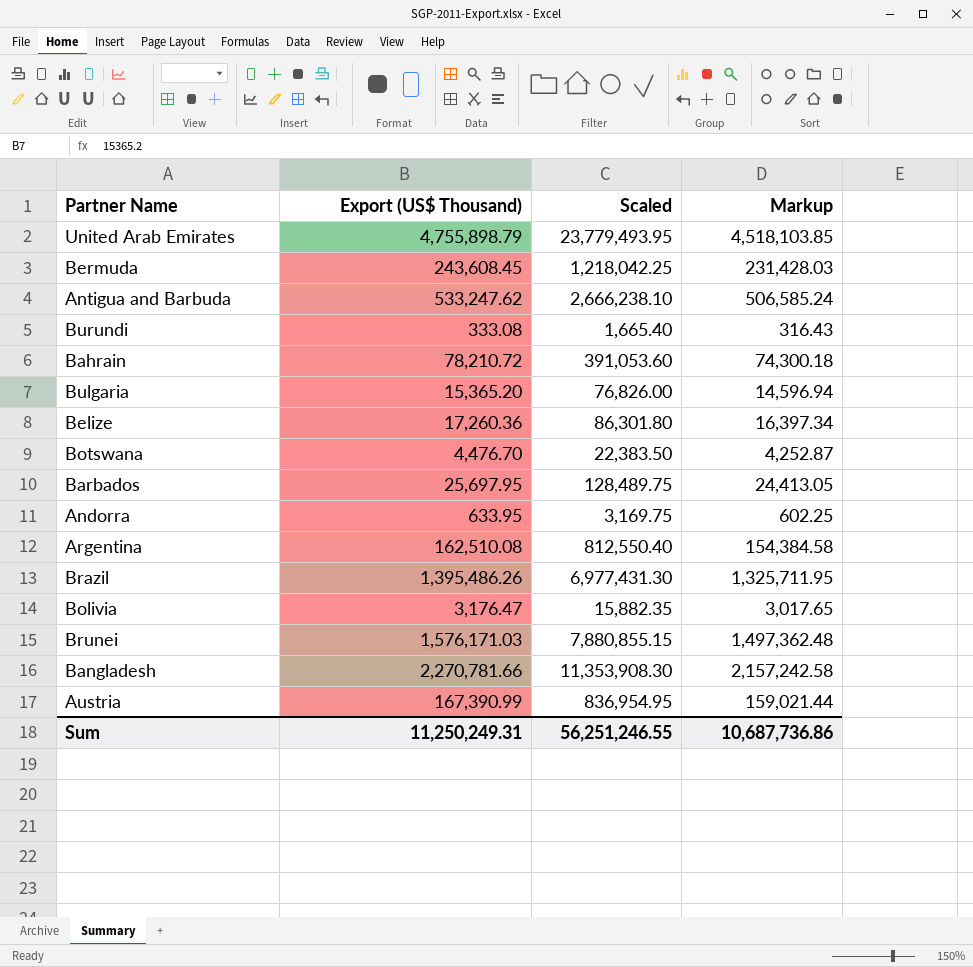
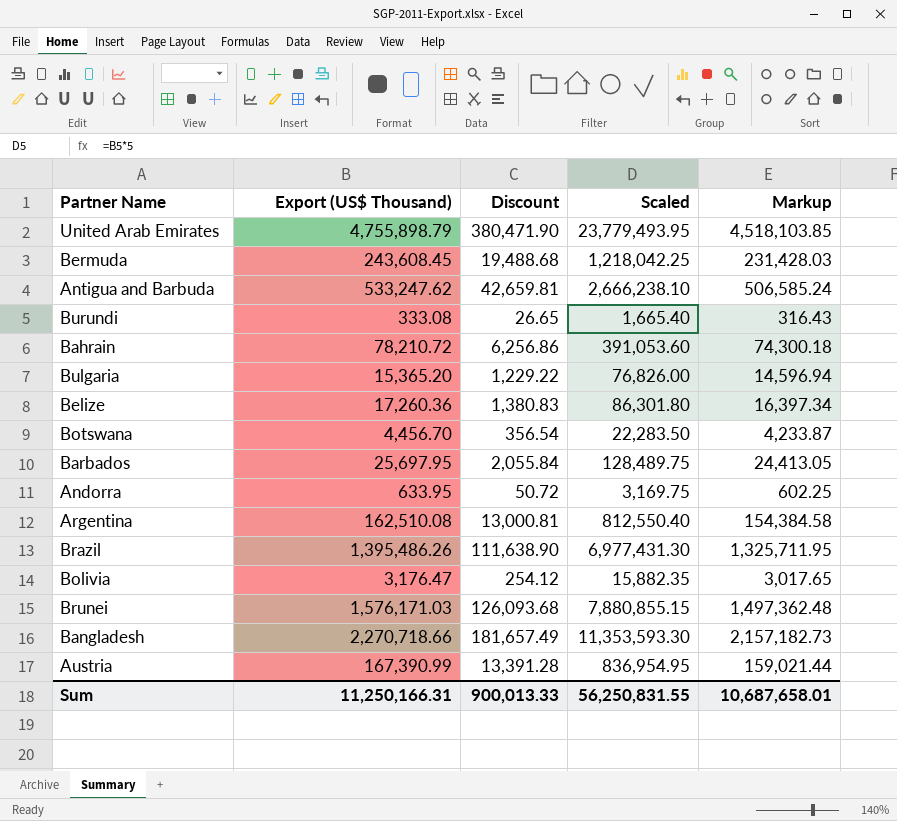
column Discount | formula: none -> [Export (US$ Thousand)] * 0.08
Botswana | Export (US$ Thousand): 4,476.70 -> 4,456.70
Botswana | Scaled: 22,383.50 -> 22,283.50
Botswana | Markup: 4,252.87 -> 4,233.87
Bangladesh | Export (US$ Thousand): 2,270,781.66 -> 2,270,718.66
Bangladesh | Scaled: 11,353,908.30 -> 11,353,593.30
Bangladesh | Markup: 2,157,242.58 -> 2,157,182.73
Sum | Export (US$ Thousand): 11,250,249.31 -> 11,250,166.31
Sum | Scaled: 56,251,246.55 -> 56,250,831.55
Sum | Markup: 10,687,736.86 -> 10,687,658.01

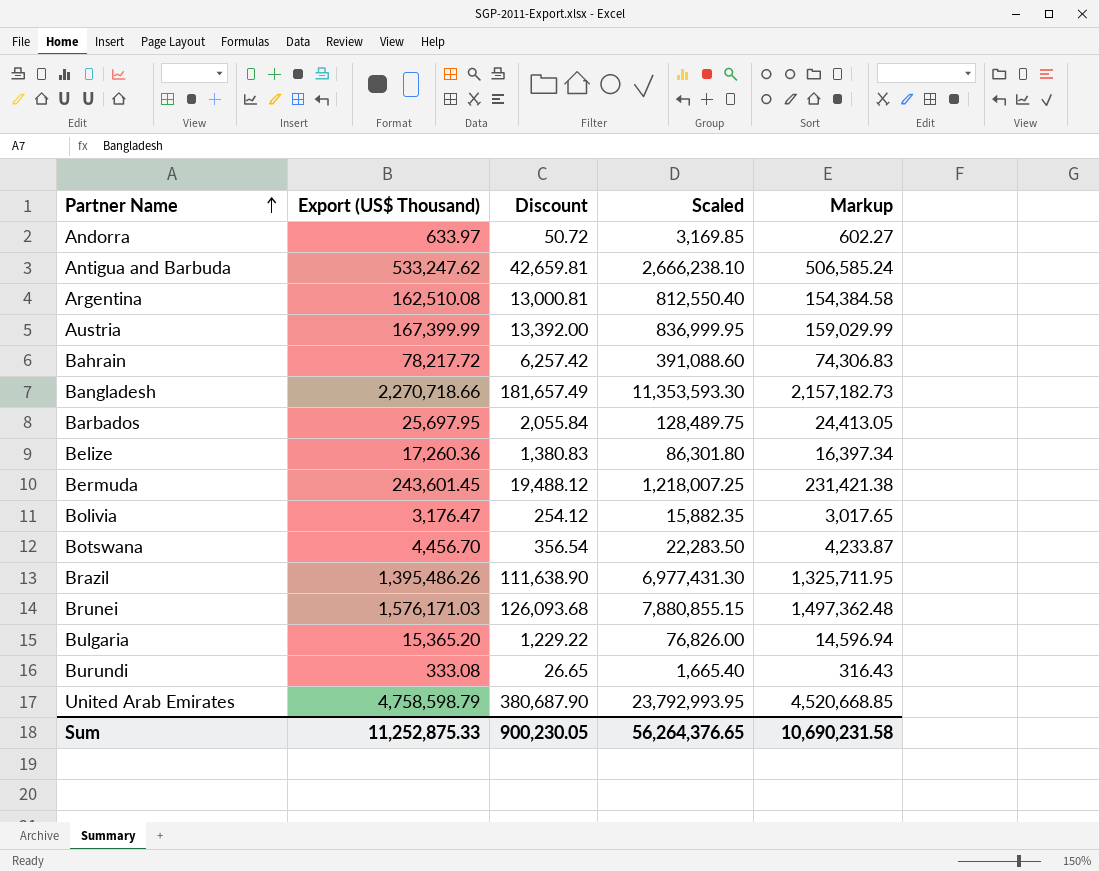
row order: none -> Partner Name ascending
Andorra | Export (US$ Thousand): 633.95 -> 633.97
Andorra | Scaled: 3,169.75 -> 3,169.85
Andorra | Markup: 602.25 -> 602.27
Austria | Export (US$ Thousand): 167,390.99 -> 167,399.99
Austria | Discount: 13,391.28 -> 13,392.00
Austria | Scaled: 836,954.95 -> 836,999.95
Austria | Markup: 159,021.44 -> 159,029.99
Bahrain | Export (US$ Thousand): 78,210.72 -> 78,217.72
Bahrain | Discount: 6,256.86 -> 6,257.42
Bahrain | Scaled: 391,053.60 -> 391,088.60
Bahrain | Markup: 74,300.18 -> 74,306.83
Bermuda | Export (US$ Thousand): 243,608.45 -> 243,601.45
Bermuda | Discount: 19,488.68 -> 19,488.12
Bermuda | Scaled: 1,218,042.25 -> 1,218,007.25
Bermuda | Markup: 231,428.03 -> 231,421.38
United Arab Emirates | Export (US$ Thousand): 4,755,898.79 -> 4,758,598.79
United Arab Emirates | Discount: 380,471.90 -> 380,687.90
United Arab Emirates | Scaled: 23,779,493.95 -> 23,792,993.95
United Arab Emirates | Markup: 4,518,103.85 -> 4,520,668.85
Sum | Export (US$ Thousand): 11,250,166.31 -> 11,252,875.33
Sum | Discount: 900,013.33 -> 900,230.05
Sum | Scaled: 56,250,831.55 -> 56,264,376.65
Sum | Markup: 10,687,658.01 -> 10,690,231.58

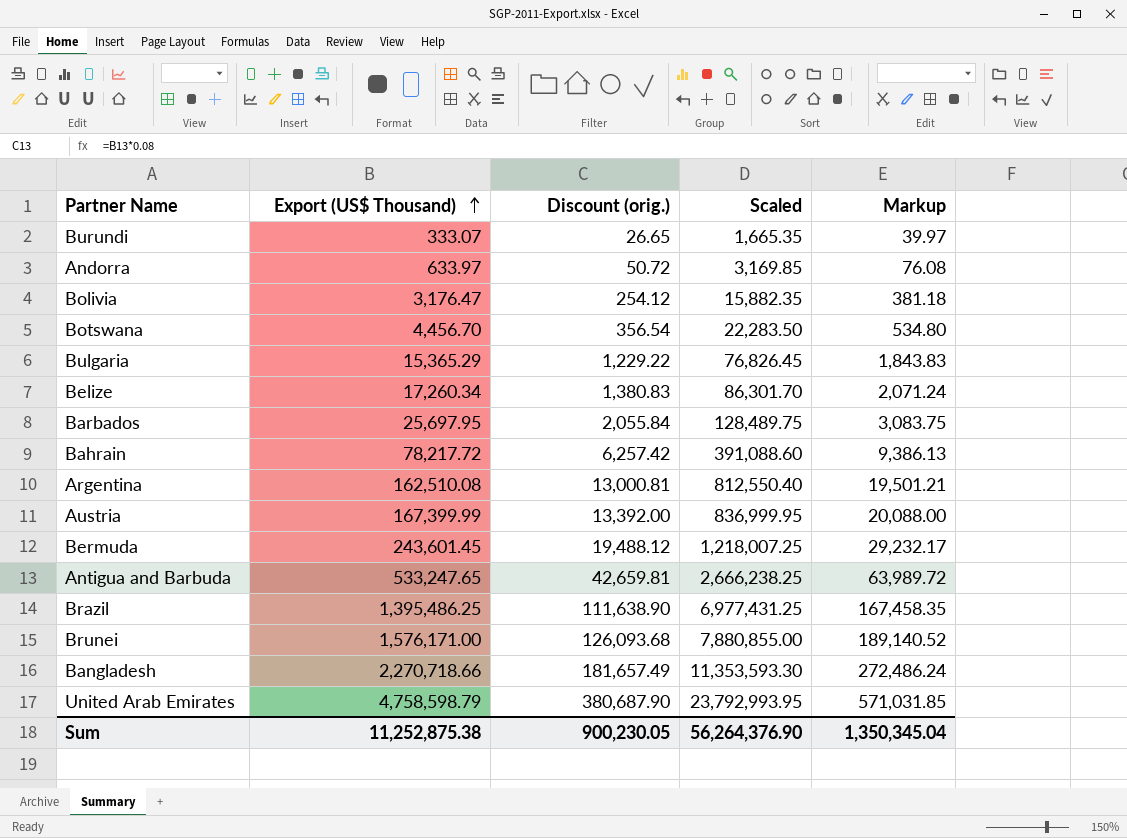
row order: Partner Name ascending -> Export (US$ Thousand) ascending
column name: Discount -> Discount (orig.)
column Markup | formula: [Export (US$ Thousand)] * 0.95 -> [Export (US$ Thousand)] * 0.12
Burundi | Export (US$ Thousand): 333.08 -> 333.07
Burundi | Scaled: 1,665.40 -> 1,665.35
Bulgaria | Export (US$ Thousand): 15,365.20 -> 15,365.29
Bulgaria | Scaled: 76,826.00 -> 76,826.45
Belize | Export (US$ Thousand): 17,260.36 -> 17,260.34
Belize | Scaled: 86,301.80 -> 86,301.70
Antigua and Barbuda | Export (US$ Thousand): 533,247.62 -> 533,247.65
Antigua and Barbuda | Scaled: 2,666,238.10 -> 2,666,238.25
Brazil | Export (US$ Thousand): 1,395,486.26 -> 1,395,486.25
Brazil | Scaled: 6,977,431.30 -> 6,977,431.25
Brunei | Export (US$ Thousand): 1,576,171.03 -> 1,576,171.00
Brunei | Scaled: 7,880,855.15 -> 7,880,855.00
Sum | Export (US$ Thousand): 11,252,875.33 -> 11,252,875.38
Sum | Scaled: 56,264,376.65 -> 56,264,376.90
Sum | Markup: 10,690,231.58 -> 1,350,345.04

